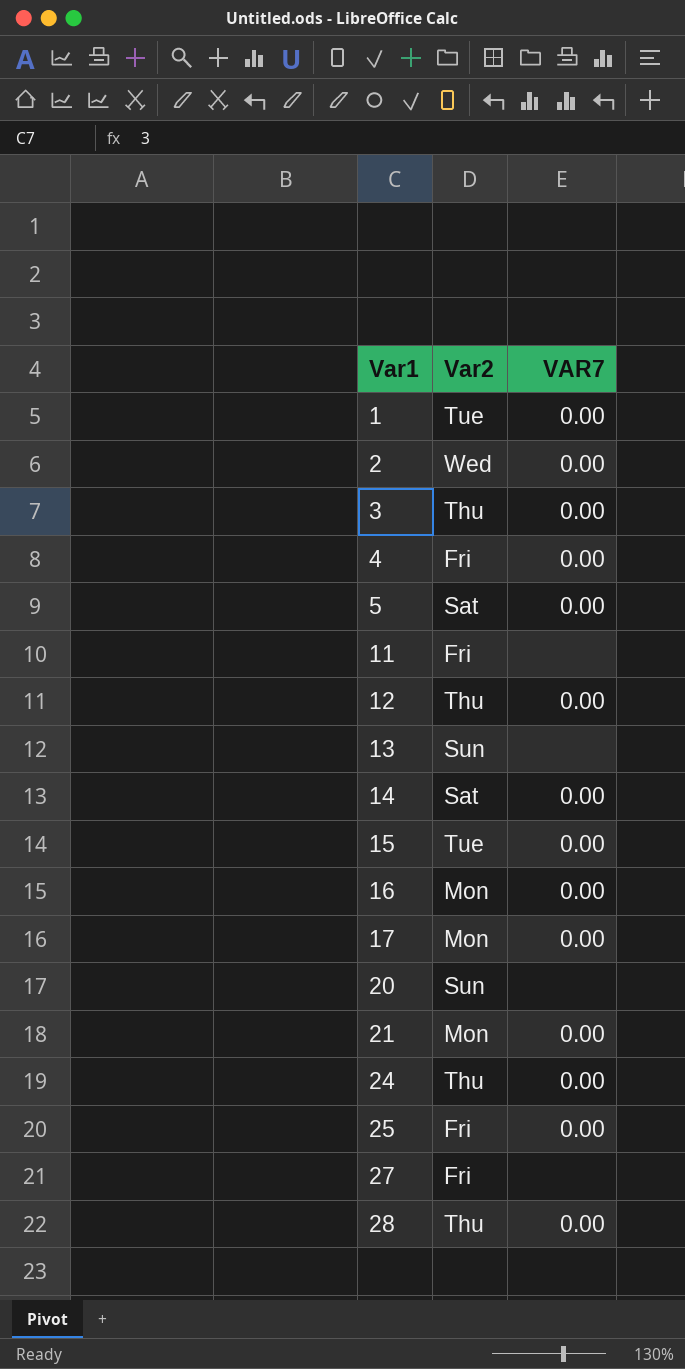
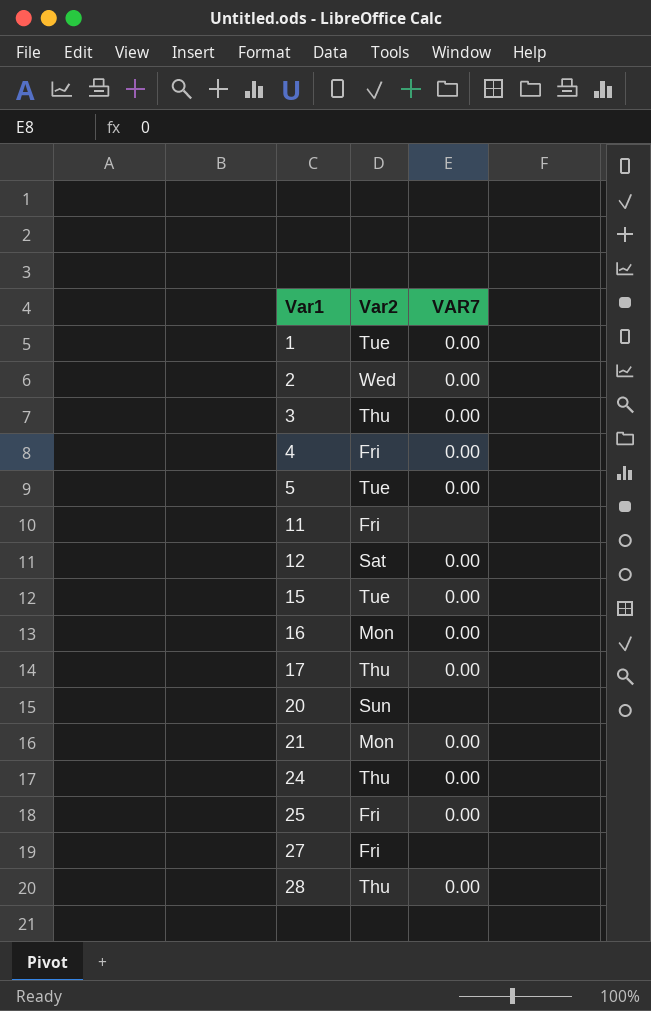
row 13: Sun | none -> none
row 14: Sat | 0.00 -> none
5 | Var2: Sat -> Tue
12 | Var2: Thu -> Sat
17 | Var2: Mon -> Thu

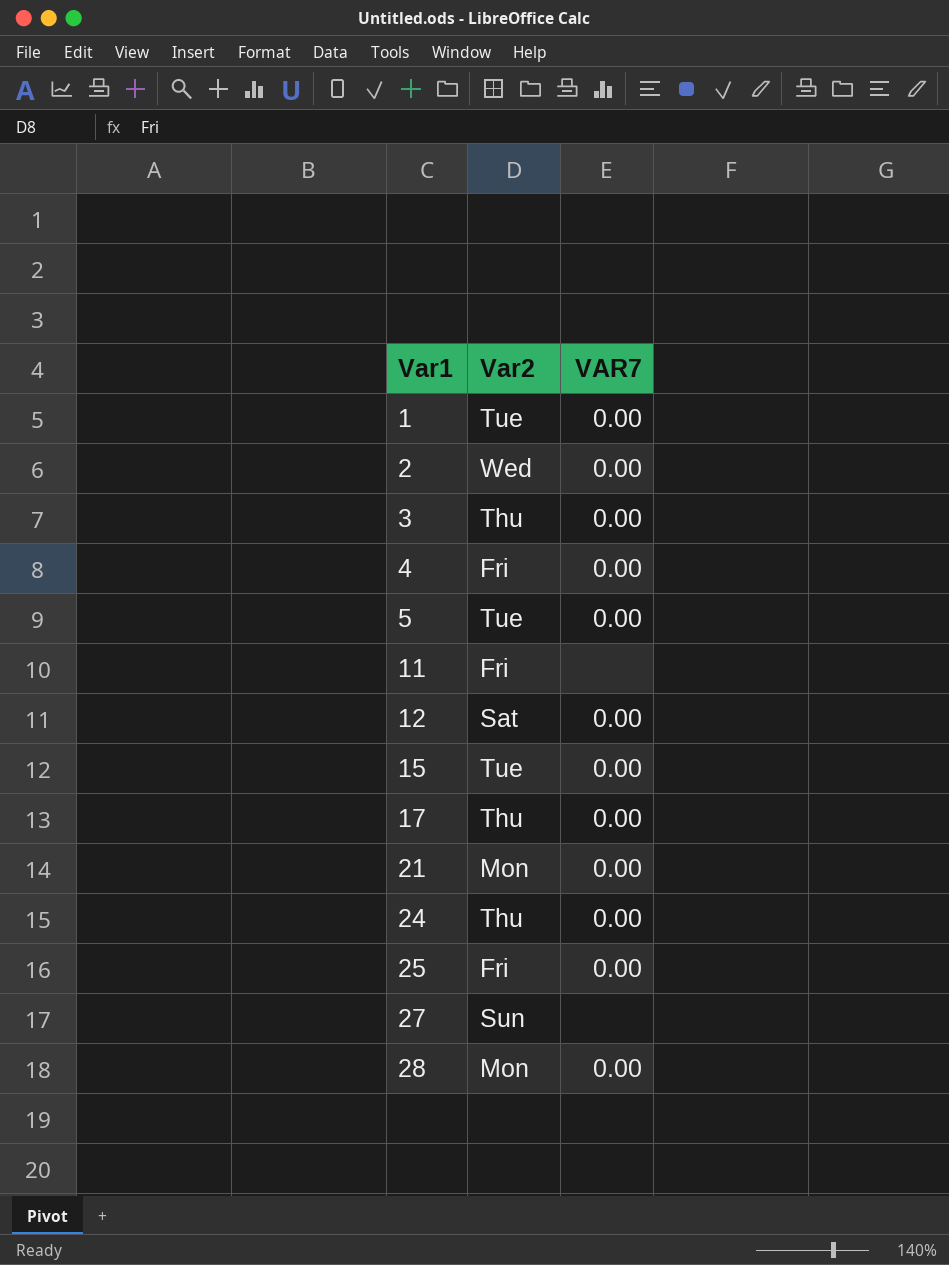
row 16: Mon | 0.00 -> none
row 20: Sun | none -> none
27 | Var2: Fri -> Sun
28 | Var2: Thu -> Mon

